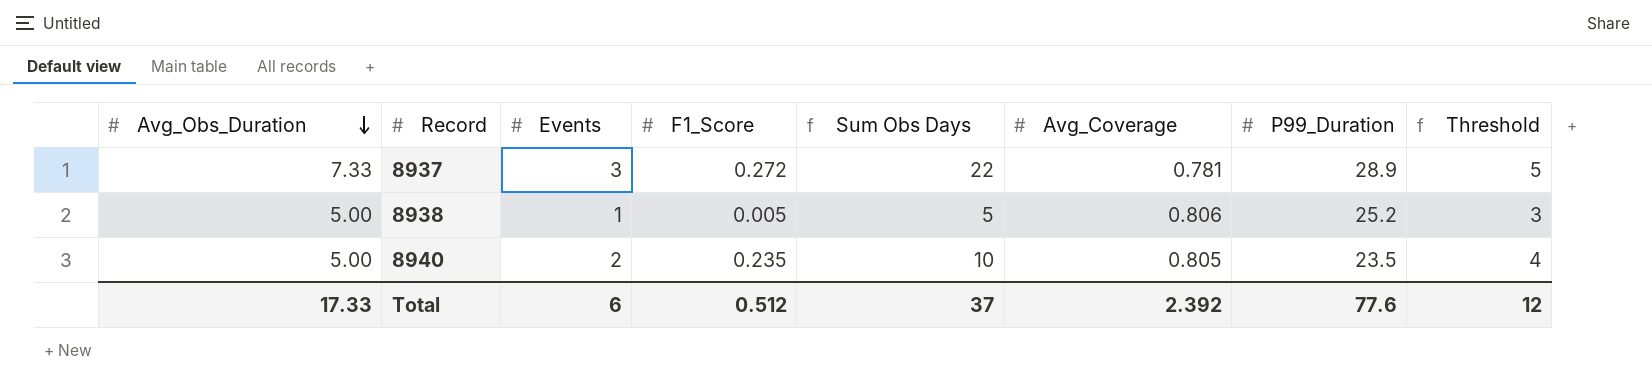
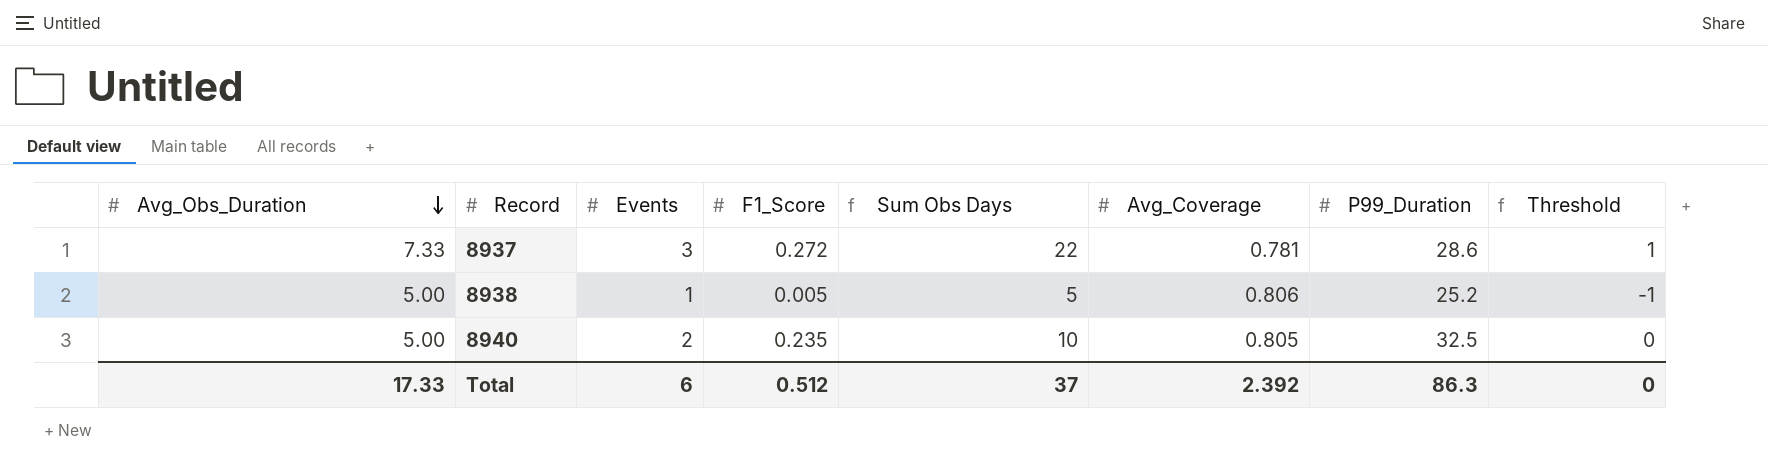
column Threshold | formula: [Events] + 2 -> [Events] - 2
8937 | P99_Duration: 28.9 -> 28.6
8940 | P99_Duration: 23.5 -> 32.5
Total | P99_Duration: 77.6 -> 86.3
Total | Threshold: 12 -> 0

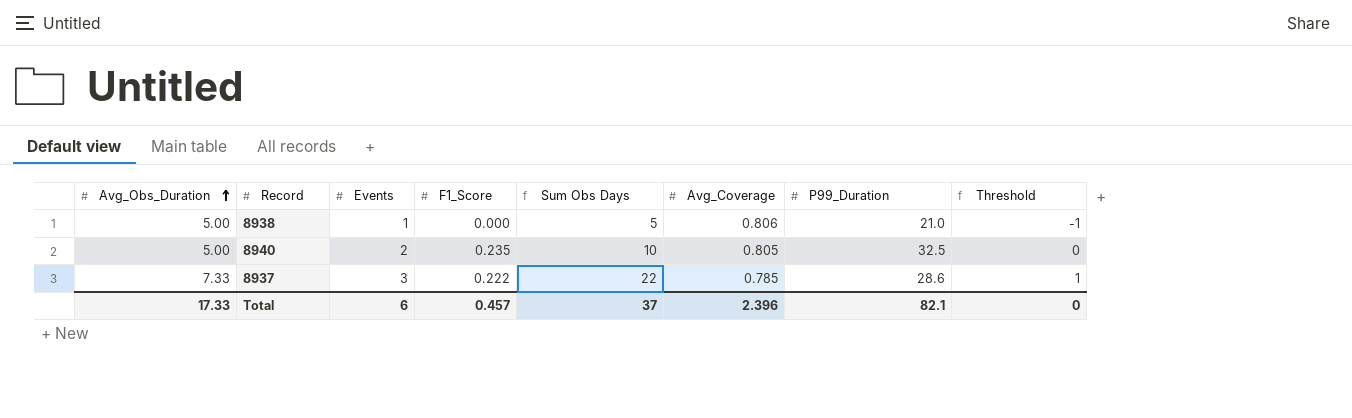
row order: Avg_Obs_Duration descending -> Avg_Obs_Duration ascending
8938 | F1_Score: 0.005 -> 0.000
8938 | P99_Duration: 25.2 -> 21.0
8937 | F1_Score: 0.272 -> 0.222
8937 | Avg_Coverage: 0.781 -> 0.785
Total | F1_Score: 0.512 -> 0.457
Total | Avg_Coverage: 2.392 -> 2.396
Total | P99_Duration: 86.3 -> 82.1

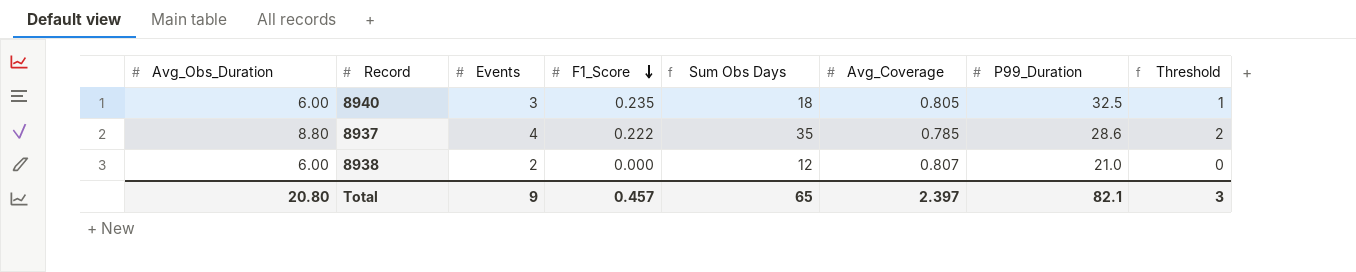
row order: Avg_Obs_Duration ascending -> F1_Score descending
8940 | Avg_Obs_Duration: 5.00 -> 6.00
8940 | Events: 2 -> 3
8940 | Sum Obs Days: 10 -> 18
8940 | Threshold: 0 -> 1
8937 | Avg_Obs_Duration: 7.33 -> 8.80
8937 | Events: 3 -> 4
8937 | Sum Obs Days: 22 -> 35
8937 | Threshold: 1 -> 2
8938 | Avg_Obs_Duration: 5.00 -> 6.00
8938 | Events: 1 -> 2
8938 | Sum Obs Days: 5 -> 12
8938 | Avg_Coverage: 0.806 -> 0.807
8938 | Threshold: -1 -> 0
Total | Avg_Obs_Duration: 17.33 -> 20.80
Total | Events: 6 -> 9
Total | Sum Obs Days: 37 -> 65
Total | Avg_Coverage: 2.396 -> 2.397
Total | Threshold: 0 -> 3

